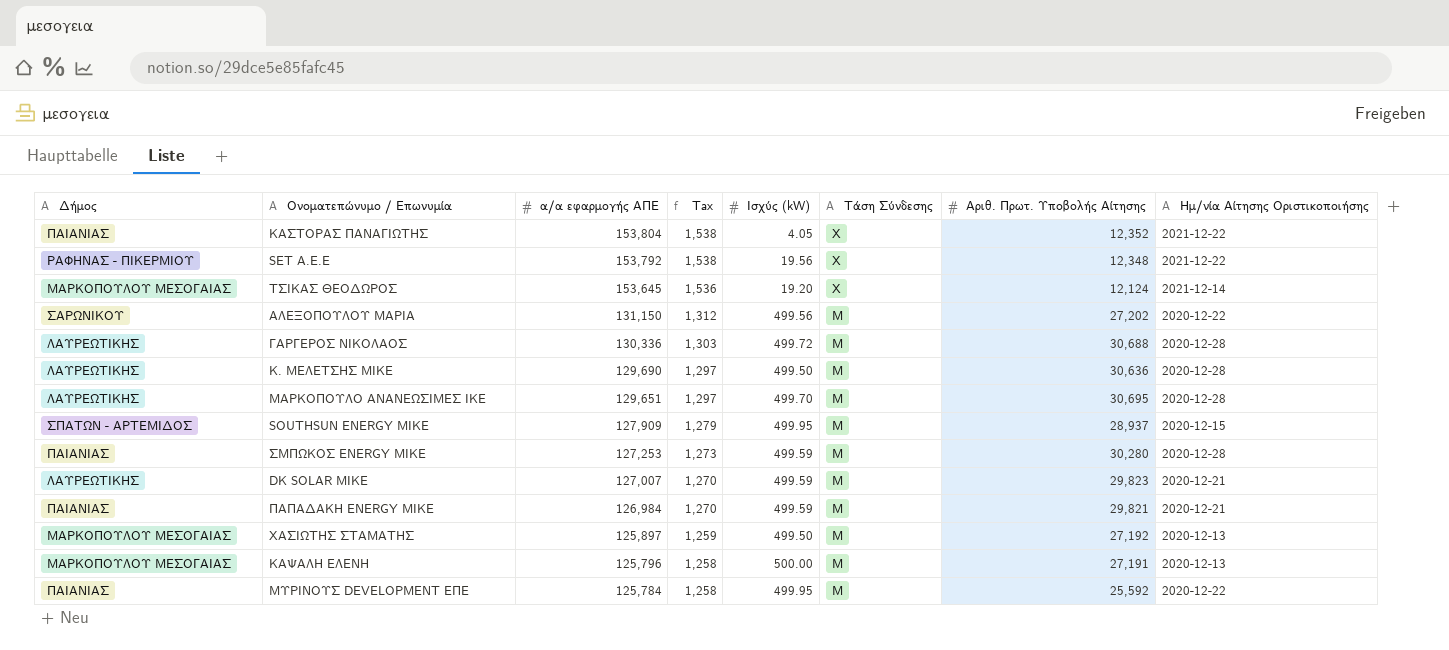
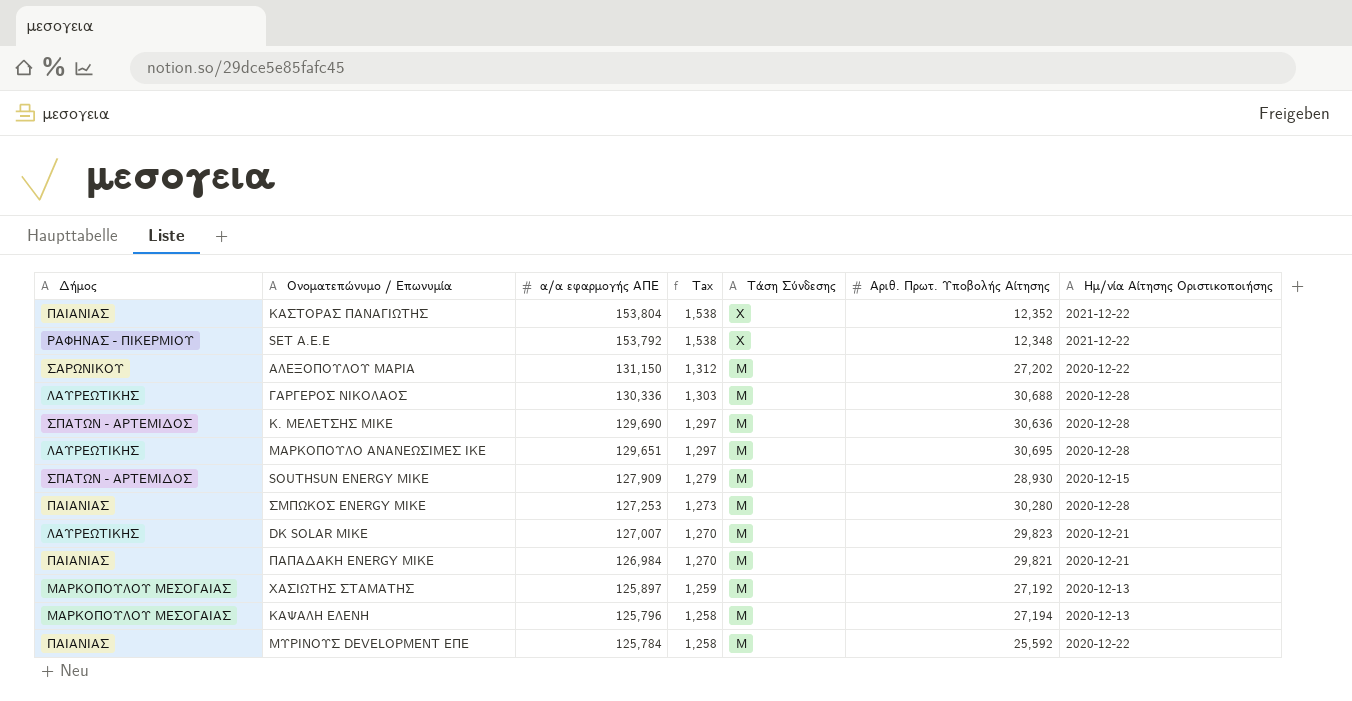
column Ισχύς (kW) | position: 5 -> none
row ΤΣΙΚΑΣ ΘΕΟΔΩΡΟΣ: ΜΑΡΚΟΠΟΥΛΟΥ ΜΕΣΟΓΑΙΑΣ | 153,645 | 1,536 | 19.20 | Χ | 12,124 | 2021-12-14 -> none
Κ. ΜΕΛΕΤΣΗΣ ΜΙΚΕ | Δήμος: ΛΑΥΡΕΩΤΙΚΗΣ -> ΣΠΑΤΩΝ - ΑΡΤΕΜΙΔΟΣ
SOUTHSUN ENERGY ΜΙΚΕ | Αριθ. Πρωτ. Υποβολής Αίτησης: 28,937 -> 28,930
ΚΑΨΑΛΗ ΕΛΕΝΗ | Αριθ. Πρωτ. Υποβολής Αίτησης: 27,191 -> 27,194

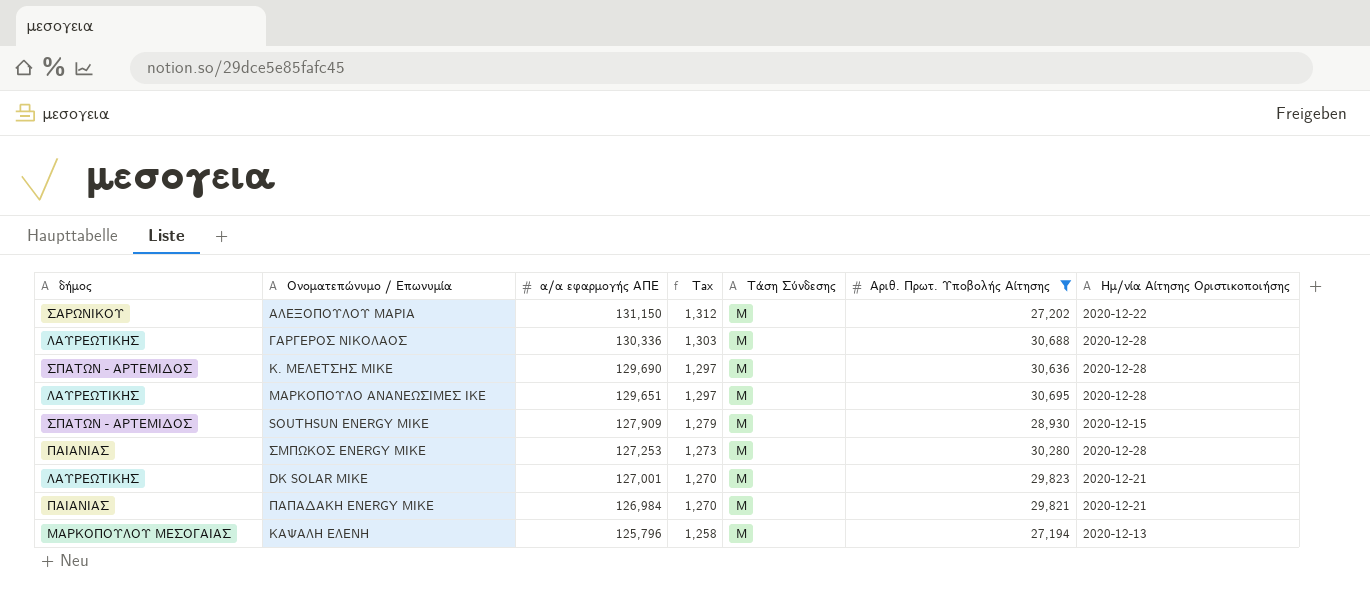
filter: none -> Αριθ. Πρωτ. Υποβολής Αίτησης >= 27,194
column name: Δήμος -> δήμος
DK SOLAR ΜΙΚΕ | α/α εφαρμογής ΑΠΕ: 127,007 -> 127,001

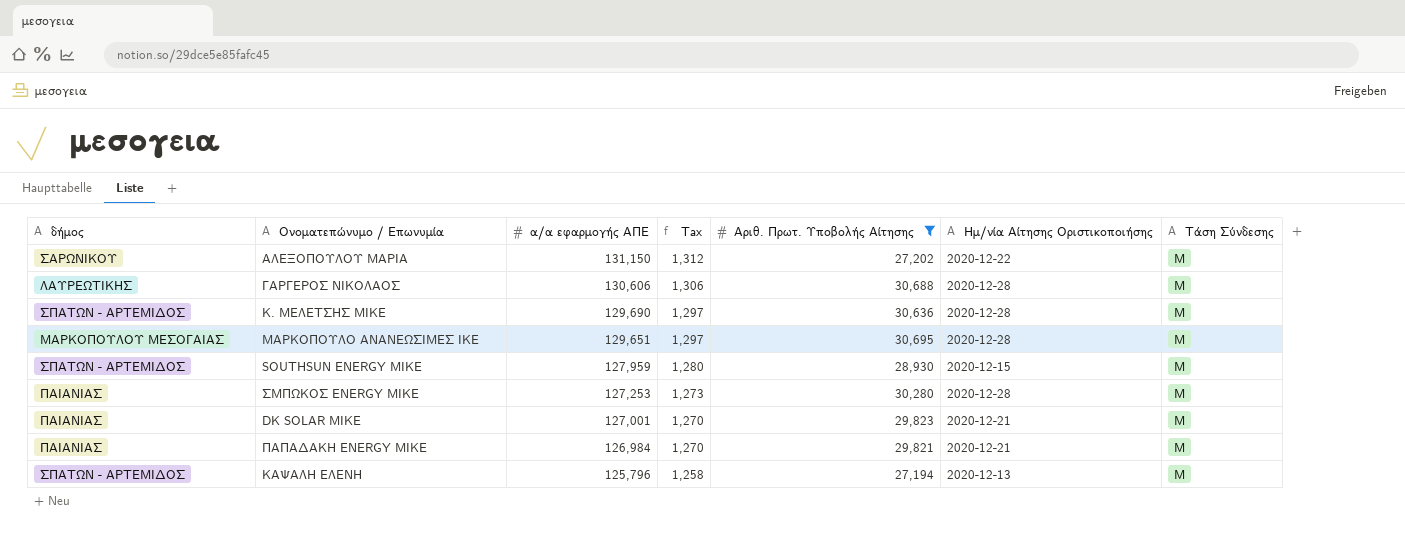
column Τάση Σύνδεσης | position: 5 -> 7
ΓΑΡΓΕΡΟΣ ΝΙΚΟΛΑΟΣ | α/α εφαρμογής ΑΠΕ: 130,336 -> 130,606
ΓΑΡΓΕΡΟΣ ΝΙΚΟΛΑΟΣ | Tax: 1,303 -> 1,306
ΜΑΡΚΟΠΟΥΛΟ ΑΝΑΝΕΩΣΙΜΕΣ ΙΚΕ | δήμος: ΛΑΥΡΕΩΤΙΚΗΣ -> ΜΑΡΚΟΠΟΥΛΟΥ ΜΕΣΟΓΑΙΑΣ
SOUTHSUN ENERGY ΜΙΚΕ | α/α εφαρμογής ΑΠΕ: 127,909 -> 127,959
SOUTHSUN ENERGY ΜΙΚΕ | Tax: 1,279 -> 1,280
DK SOLAR ΜΙΚΕ | δήμος: ΛΑΥΡΕΩΤΙΚΗΣ -> ΠΑΙΑΝΙΑΣ
ΚΑΨΑΛΗ ΕΛΕΝΗ | δήμος: ΜΑΡΚΟΠΟΥΛΟΥ ΜΕΣΟΓΑΙΑΣ -> ΣΠΑΤΩΝ - ΑΡΤΕΜΙΔΟΣ

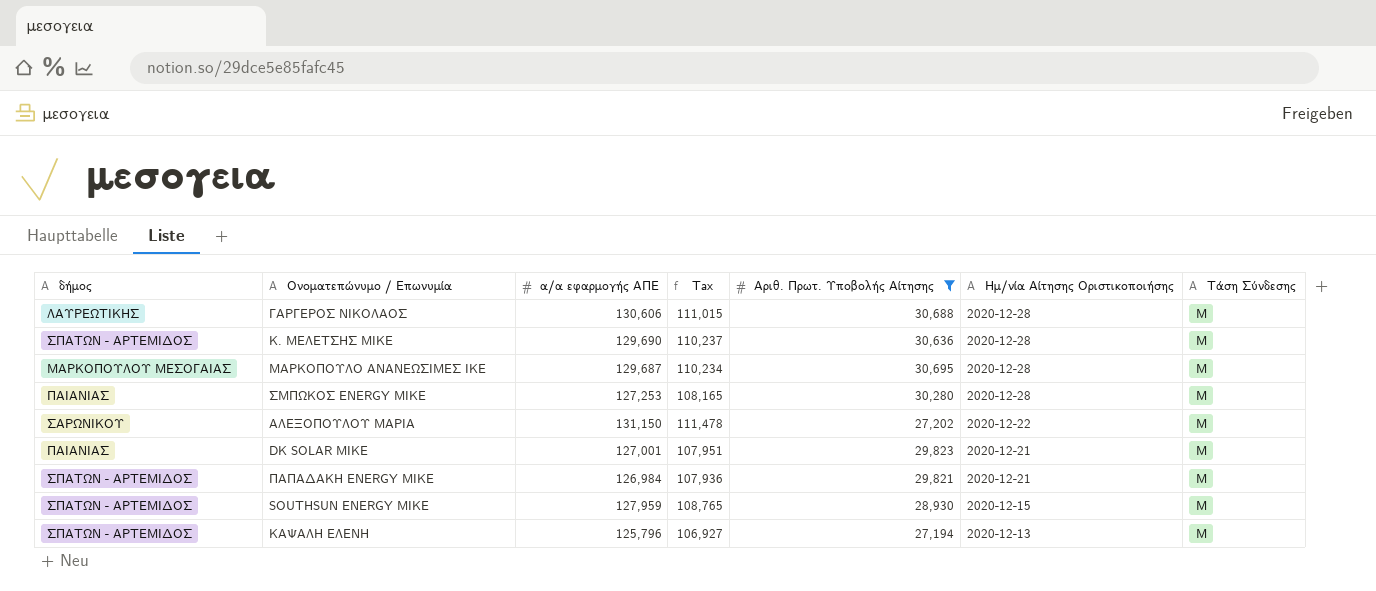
row order: α/α εφαρμογής ΑΠΕ descending -> Ημ/νία Αίτησης Οριστικοποιήσης descending
column Tax | formula: [α/α εφαρμογής ΑΠΕ] * 0.01 -> [α/α εφαρμογής ΑΠΕ] * 0.85
ΜΑΡΚΟΠΟΥΛΟ ΑΝΑΝΕΩΣΙΜΕΣ ΙΚΕ | α/α εφαρμογής ΑΠΕ: 129,651 -> 129,687
ΠΑΠΑΔΑΚΗ ENERGY ΜΙΚΕ | δήμος: ΠΑΙΑΝΙΑΣ -> ΣΠΑΤΩΝ - ΑΡΤΕΜΙΔΟΣ

